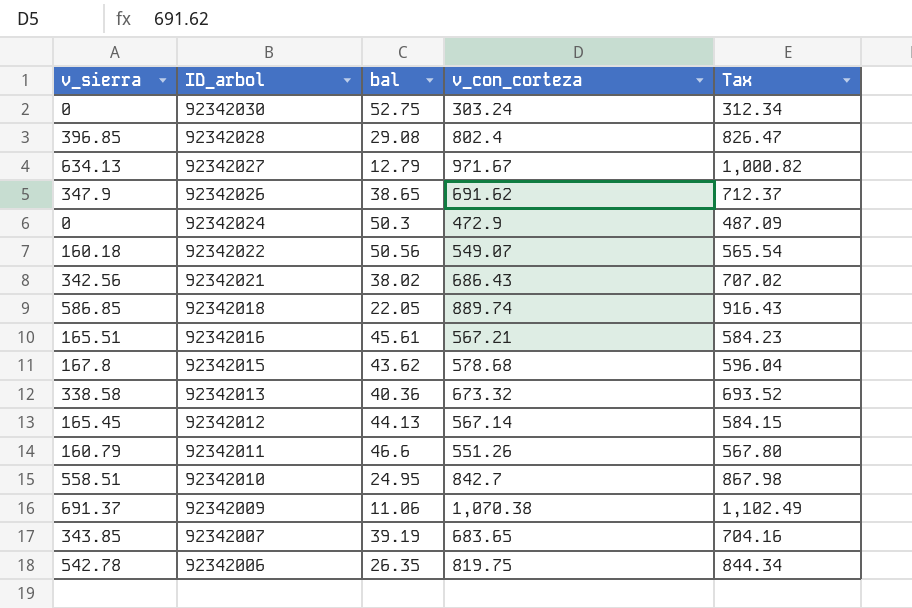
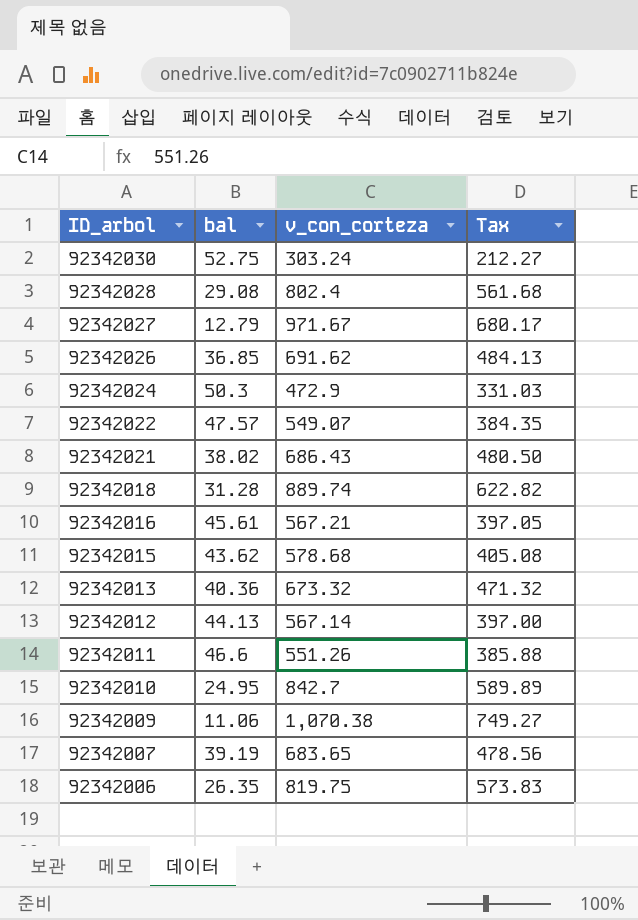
column v_sierra | position: 1 -> none
column Tax | formula: [v_con_corteza] * 1.03 -> [v_con_corteza] * 0.7
92342026 | bal: 38.65 -> 36.85
92342022 | bal: 50.56 -> 47.57
92342018 | bal: 22.05 -> 31.28

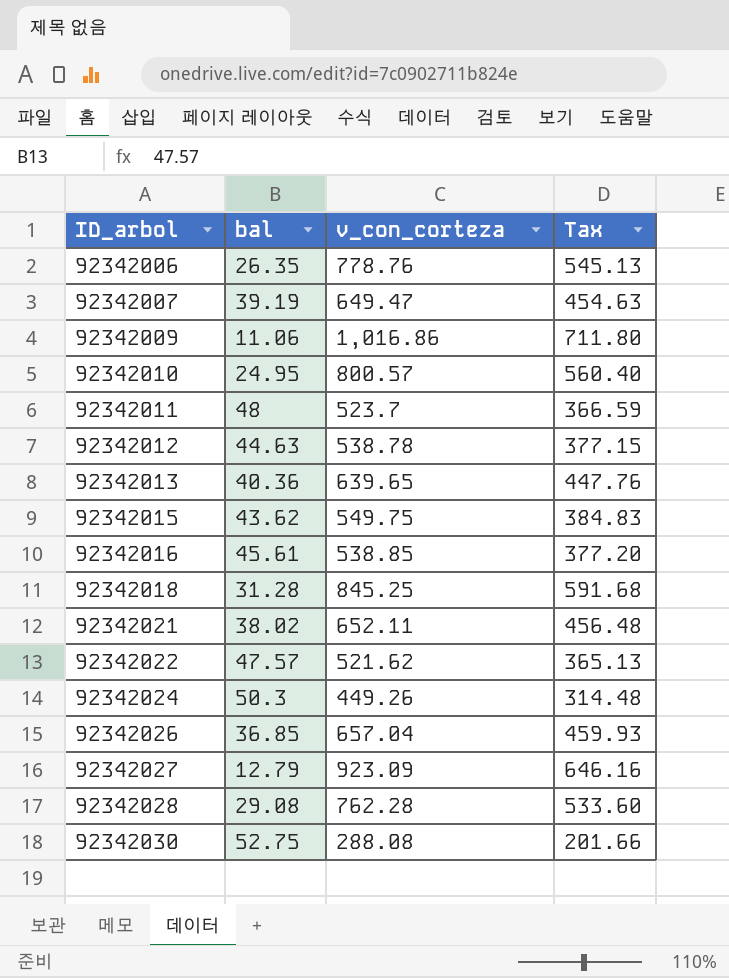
row order: ID_arbol descending -> ID_arbol ascending
92342006 | v_con_corteza: 819.75 -> 778.76
92342006 | Tax: 573.83 -> 545.13
92342007 | v_con_corteza: 683.65 -> 649.47
92342007 | Tax: 478.56 -> 454.63
92342009 | v_con_corteza: 1,070.38 -> 1,016.86
92342009 | Tax: 749.27 -> 711.80
92342010 | v_con_corteza: 842.7 -> 800.57
92342010 | Tax: 589.89 -> 560.40
92342011 | bal: 46.6 -> 48
92342011 | v_con_corteza: 551.26 -> 523.7
92342011 | Tax: 385.88 -> 366.59
92342012 | bal: 44.13 -> 44.63
92342012 | v_con_corteza: 567.14 -> 538.78
92342012 | Tax: 397.00 -> 377.15
92342013 | v_con_corteza: 673.32 -> 639.65
92342013 | Tax: 471.32 -> 447.76
92342015 | v_con_corteza: 578.68 -> 549.75
92342015 | Tax: 405.08 -> 384.83
92342016 | v_con_corteza: 567.21 -> 538.85
92342016 | Tax: 397.05 -> 377.20
92342018 | v_con_corteza: 889.74 -> 845.25
92342018 | Tax: 622.82 -> 591.68
92342021 | v_con_corteza: 686.43 -> 652.11
92342021 | Tax: 480.50 -> 456.48
92342022 | v_con_corteza: 549.07 -> 521.62
92342022 | Tax: 384.35 -> 365.13
92342024 | v_con_corteza: 472.9 -> 449.26
92342024 | Tax: 331.03 -> 314.48
92342026 | v_con_corteza: 691.62 -> 657.04
92342026 | Tax: 484.13 -> 459.93
92342027 | v_con_corteza: 971.67 -> 923.09
92342027 | Tax: 680.17 -> 646.16
92342028 | v_con_corteza: 802.4 -> 762.28
92342028 | Tax: 561.68 -> 533.60
92342030 | v_con_corteza: 303.24 -> 288.08
92342030 | Tax: 212.27 -> 201.66

